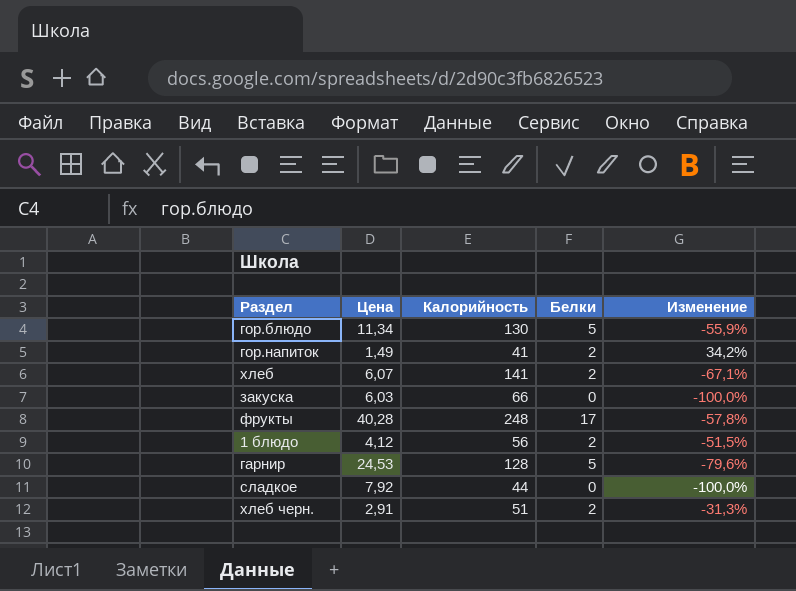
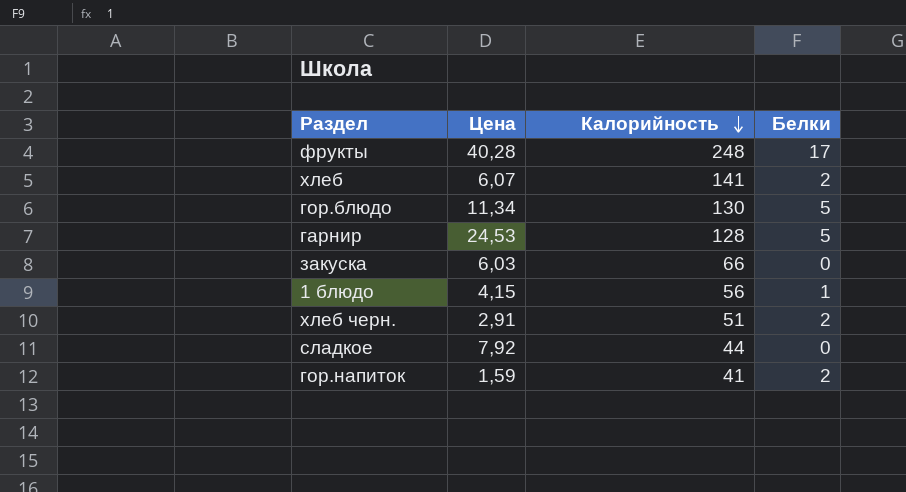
row order: none -> Калорийность descending
column Изменение | formula: ([Белки] - [Цена]) / [Цена] -> none
1 блюдо | Цена: 4,12 -> 4,15
1 блюдо | Белки: 2 -> 1
гор.напиток | Цена: 1,49 -> 1,59

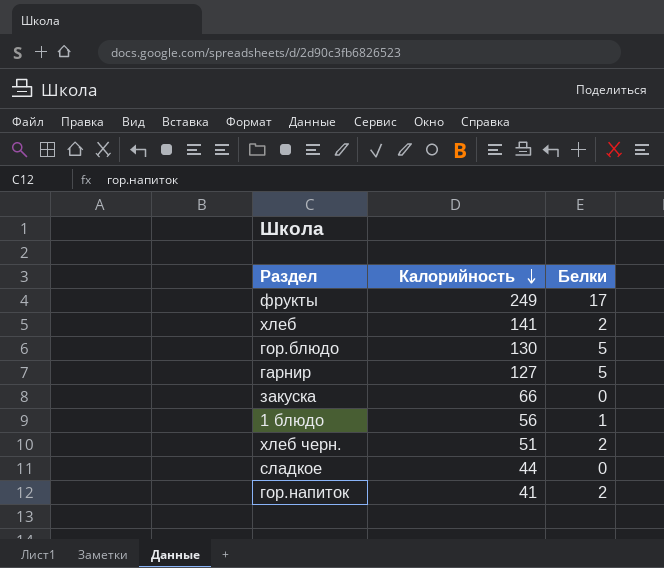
column Цена | position: 2 -> none
фрукты | Калорийность: 248 -> 249
гарнир | Калорийность: 128 -> 127

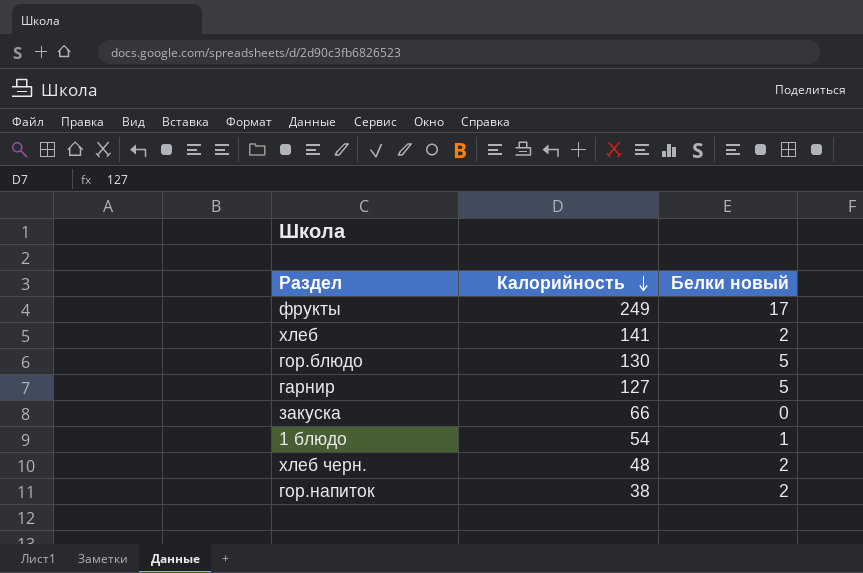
column name: Белки -> Белки новый
row сладкое: 44 | 0 -> none
1 блюдо | Калорийность: 56 -> 54
хлеб черн. | Калорийность: 51 -> 48
гор.напиток | Калорийность: 41 -> 38

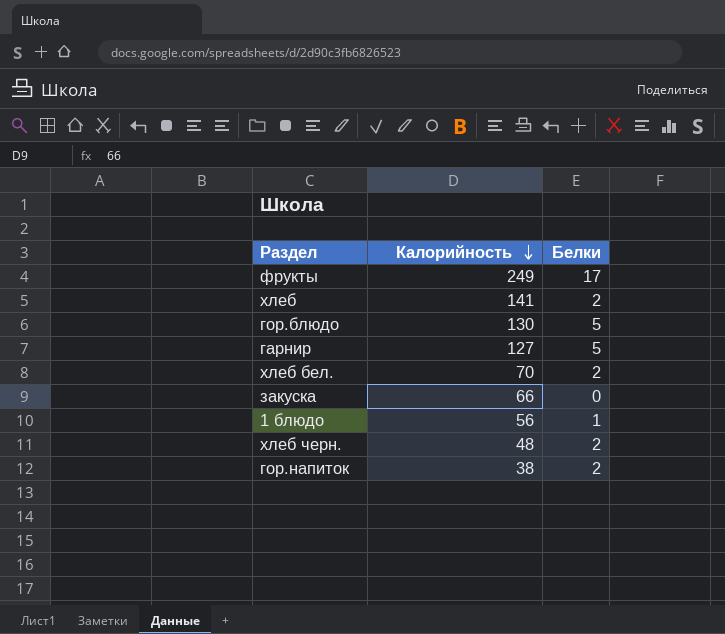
column name: Белки новый -> Белки
row хлеб бел.: none -> 70 | 2
1 блюдо | Калорийность: 54 -> 56

